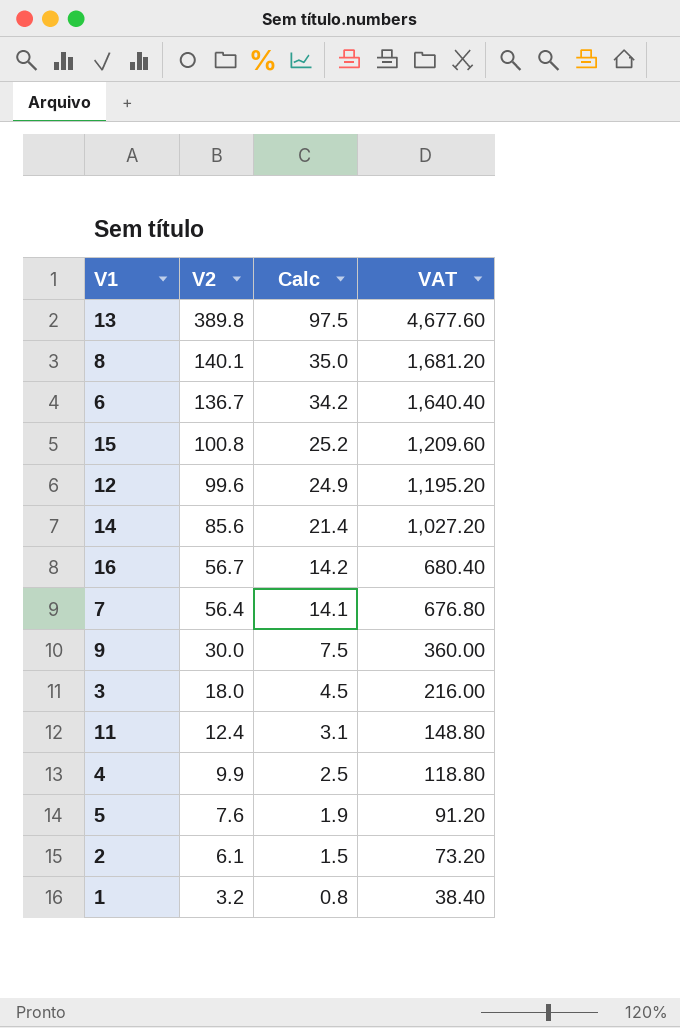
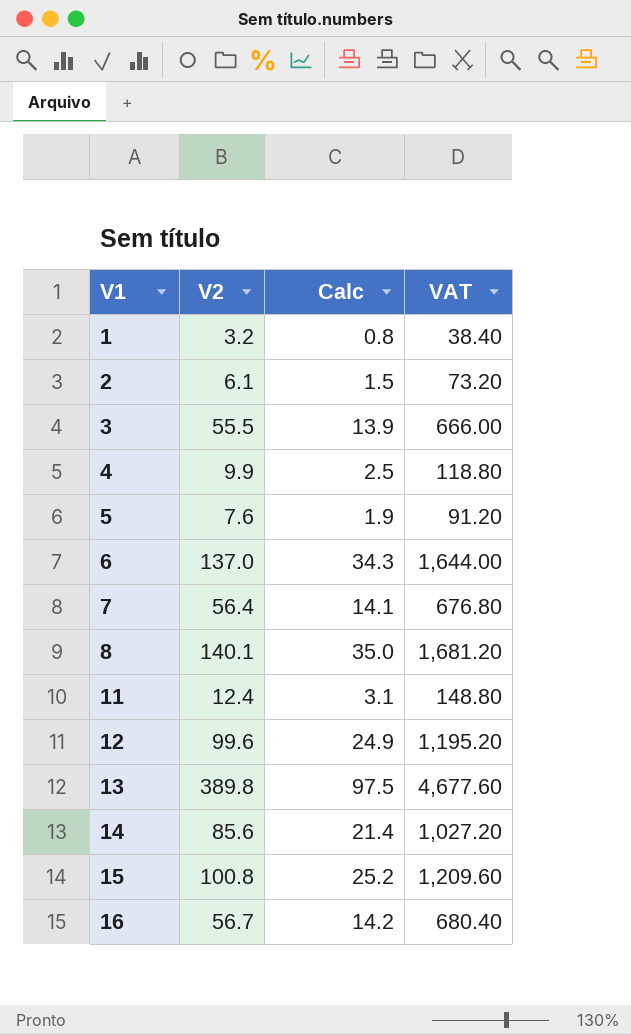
row order: V2 descending -> V1 ascending
row 9: 30.0 | 7.5 | 360.00 -> none
3 | V2: 18.0 -> 55.5
3 | Calc: 4.5 -> 13.9
3 | VAT: 216.00 -> 666.00
6 | V2: 136.7 -> 137.0
6 | Calc: 34.2 -> 34.3
6 | VAT: 1,640.40 -> 1,644.00

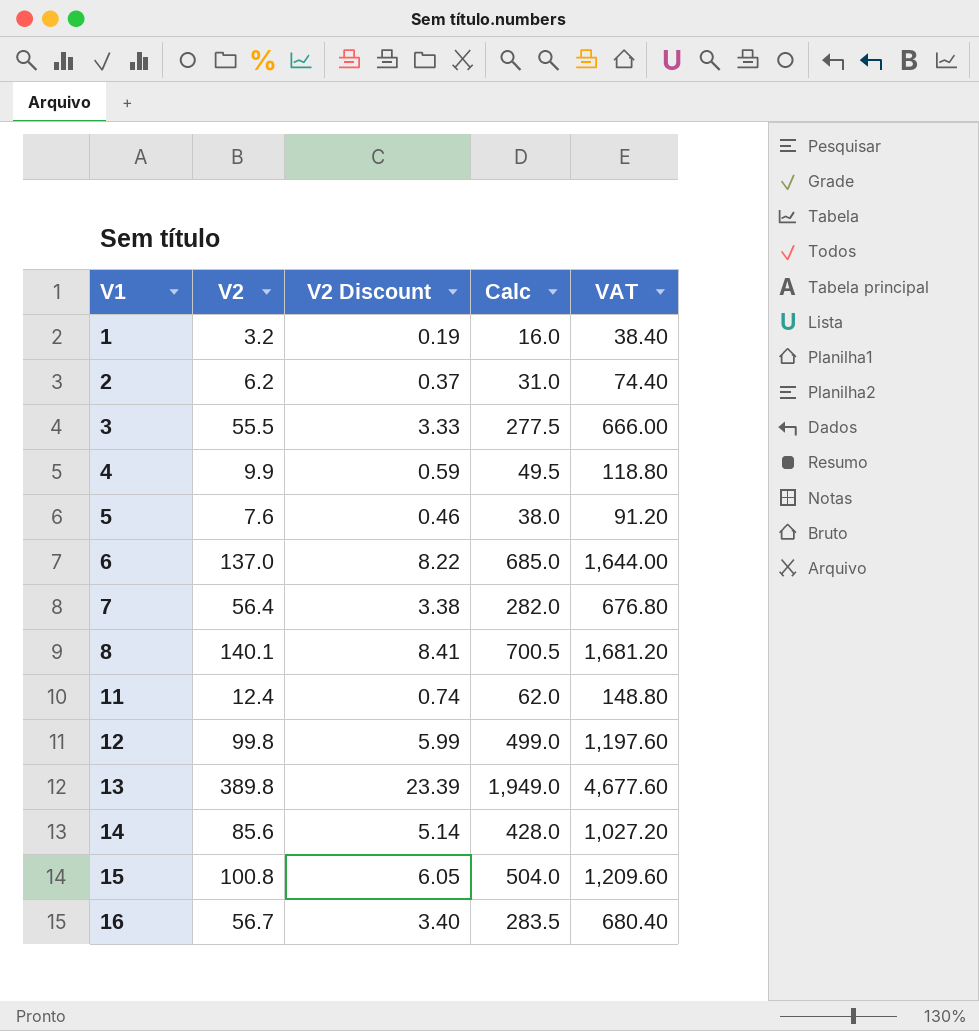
column V2 Discount | formula: none -> [V2] * 0.06
column Calc | formula: [V2] * 0.25 -> [V2] * 5
2 | V2: 6.1 -> 6.2
2 | VAT: 73.20 -> 74.40
12 | V2: 99.6 -> 99.8
12 | VAT: 1,195.20 -> 1,197.60

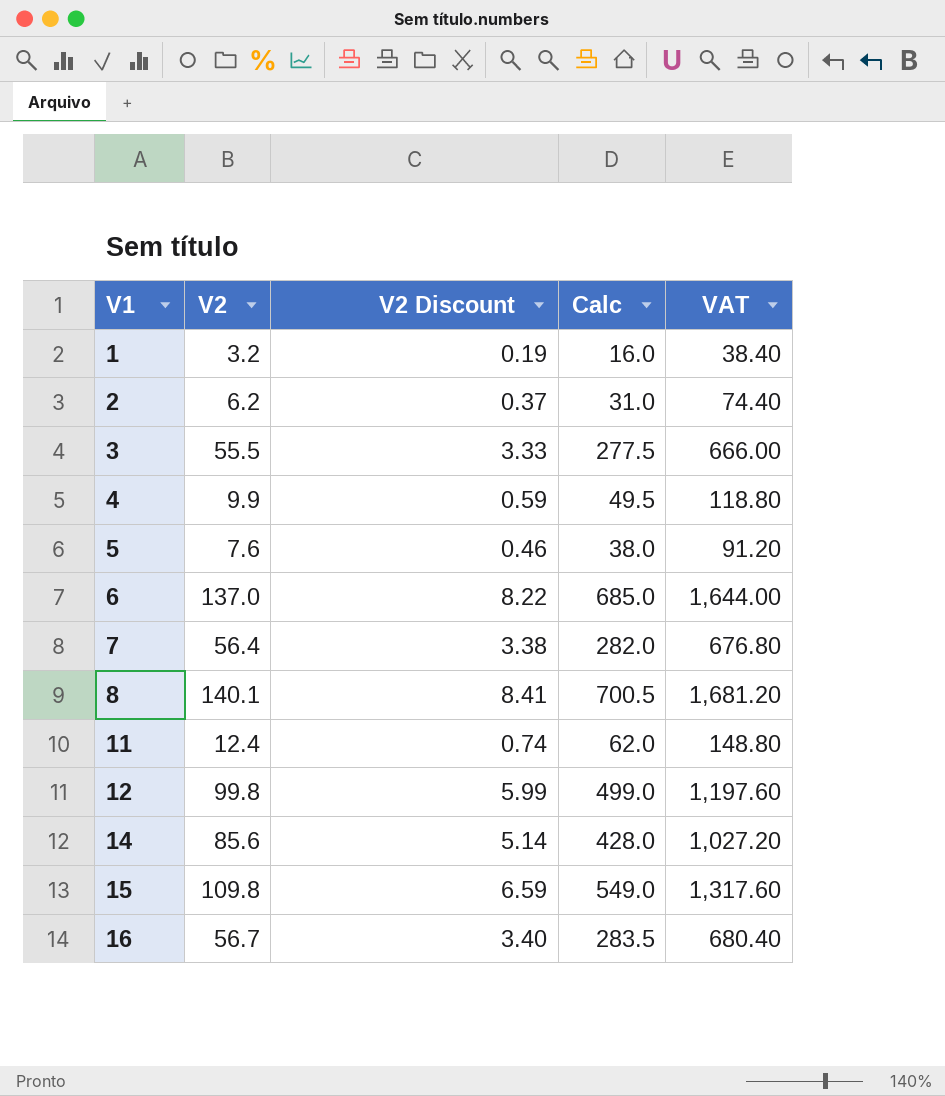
row 13: 389.8 | 23.39 | 1,949.0 | 4,677.60 -> none
15 | V2: 100.8 -> 109.8
15 | V2 Discount: 6.05 -> 6.59
15 | Calc: 504.0 -> 549.0
15 | VAT: 1,209.60 -> 1,317.60

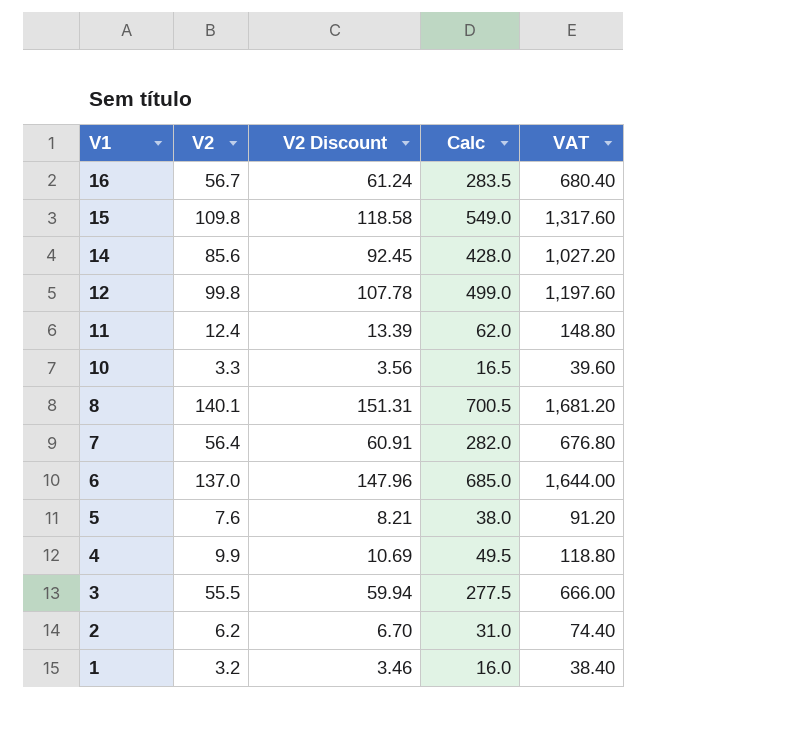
row order: V1 ascending -> V1 descending
column V2 Discount | formula: [V2] * 0.06 -> [V2] * 1.08
row 10: none -> 3.3 | 3.56 | 16.5 | 39.60

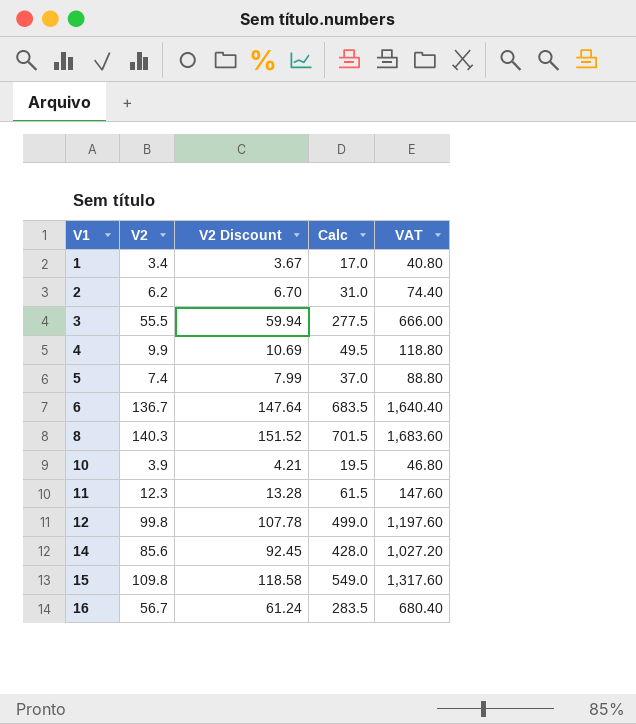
row order: V1 descending -> V1 ascending
row 7: 56.4 | 60.91 | 282.0 | 676.80 -> none
1 | V2: 3.2 -> 3.4
1 | V2 Discount: 3.46 -> 3.67
1 | Calc: 16.0 -> 17.0
1 | VAT: 38.40 -> 40.80
5 | V2: 7.6 -> 7.4
5 | V2 Discount: 8.21 -> 7.99
5 | Calc: 38.0 -> 37.0
5 | VAT: 91.20 -> 88.80
6 | V2: 137.0 -> 136.7
6 | V2 Discount: 147.96 -> 147.64
6 | Calc: 685.0 -> 683.5
6 | VAT: 1,644.00 -> 1,640.40
8 | V2: 140.1 -> 140.3
8 | V2 Discount: 151.31 -> 151.52
8 | Calc: 700.5 -> 701.5
8 | VAT: 1,681.20 -> 1,683.60
10 | V2: 3.3 -> 3.9
10 | V2 Discount: 3.56 -> 4.21
10 | Calc: 16.5 -> 19.5
10 | VAT: 39.60 -> 46.80
11 | V2: 12.4 -> 12.3
11 | V2 Discount: 13.39 -> 13.28
11 | Calc: 62.0 -> 61.5
11 | VAT: 148.80 -> 147.60

